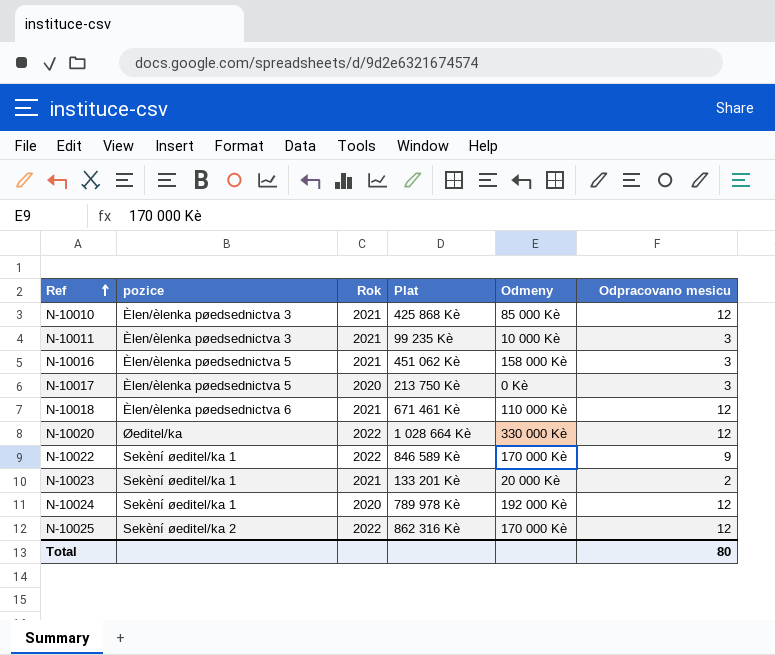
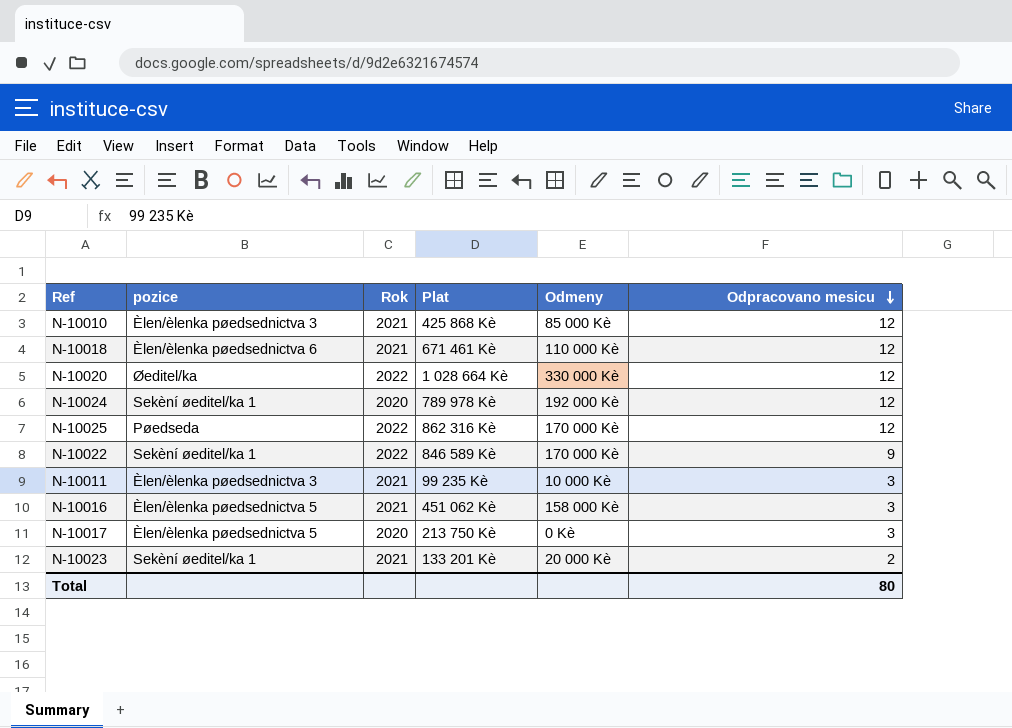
row order: Ref ascending -> Odpracovano mesicu descending
N-10025 | pozice: Sekèní øeditel/ka 2 -> Pøedseda

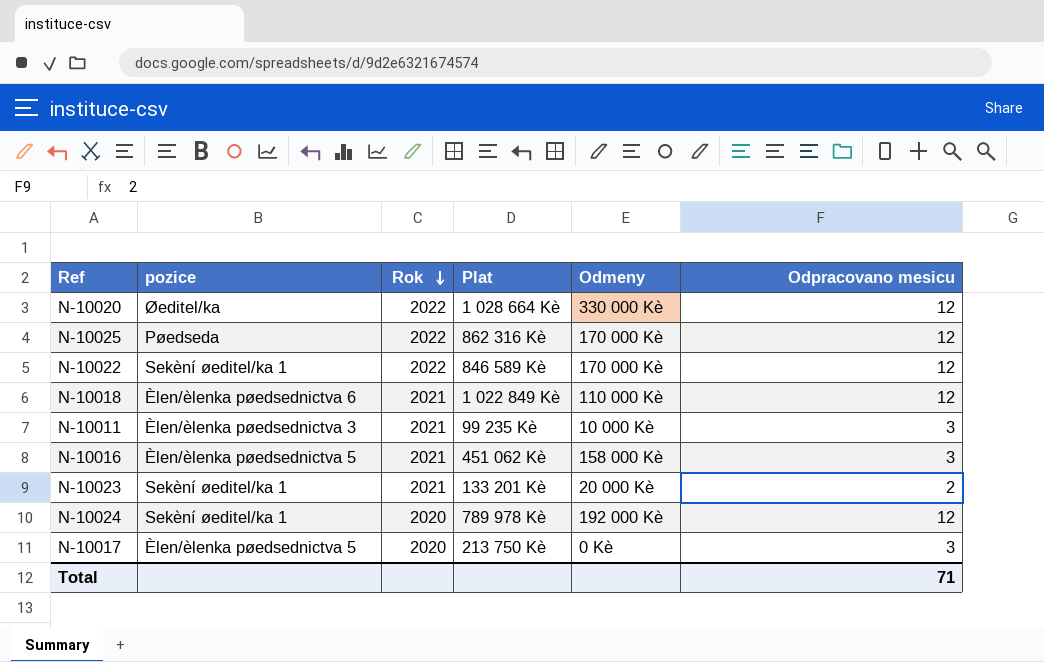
row order: Odpracovano mesicu descending -> Rok descending
row N-10010: Èlen/èlenka pøedsednictva 3 | 2021 | 425 868 Kè | 85 000 Kè | 12 -> none
N-10022 | Odpracovano mesicu: 9 -> 12
N-10018 | Plat: 671 461 Kè -> 1 022 849 Kè
Total | Odpracovano mesicu: 80 -> 71

